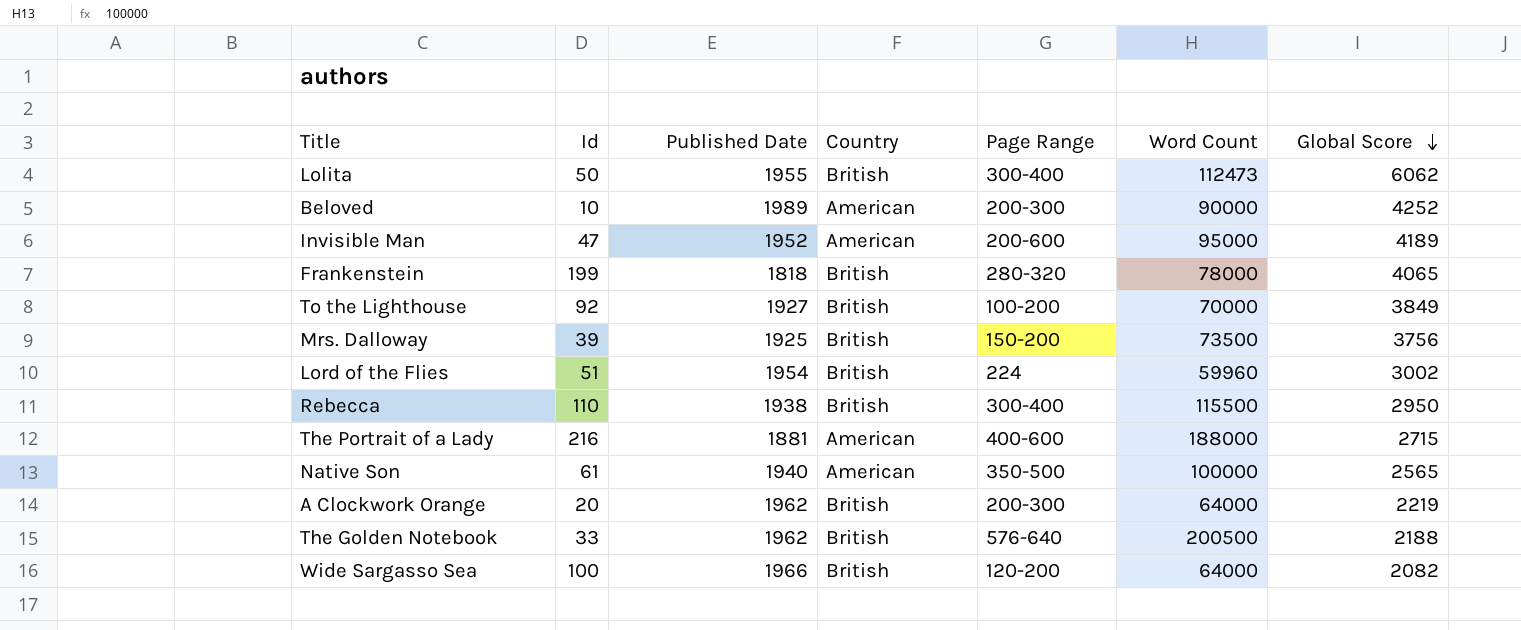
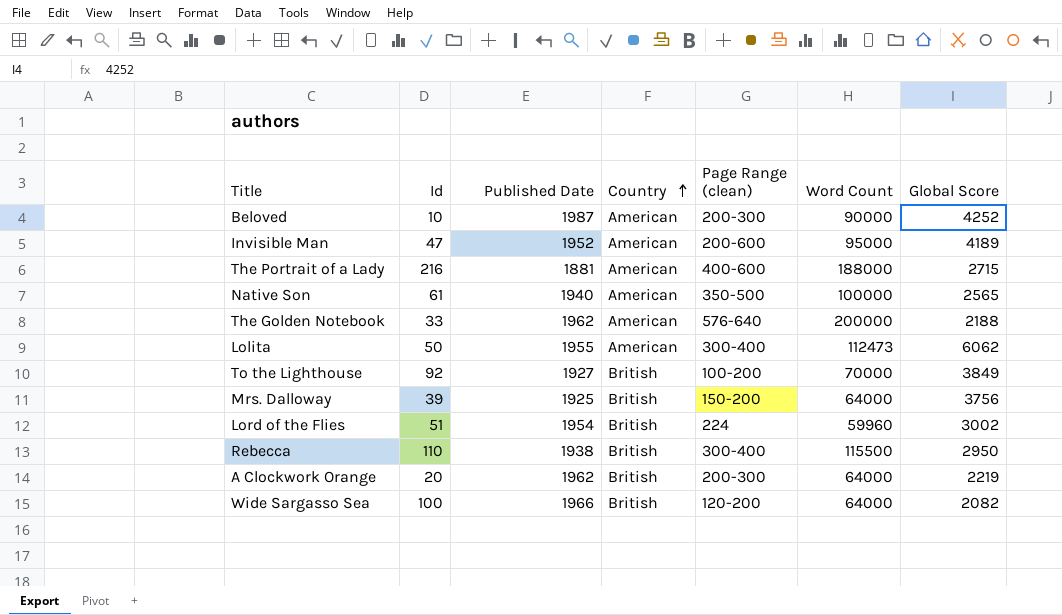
row order: Global Score descending -> Country ascending
column name: Page Range -> Page Range (clean)
row Frankenstein: 199 | 1818 | British | 280-320 | 78000 | 4065 -> none
Beloved | Published Date: 1989 -> 1987
The Golden Notebook | Country: British -> American
The Golden Notebook | Word Count: 200500 -> 200000
Lolita | Country: British -> American
Mrs. Dalloway | Word Count: 73500 -> 64000

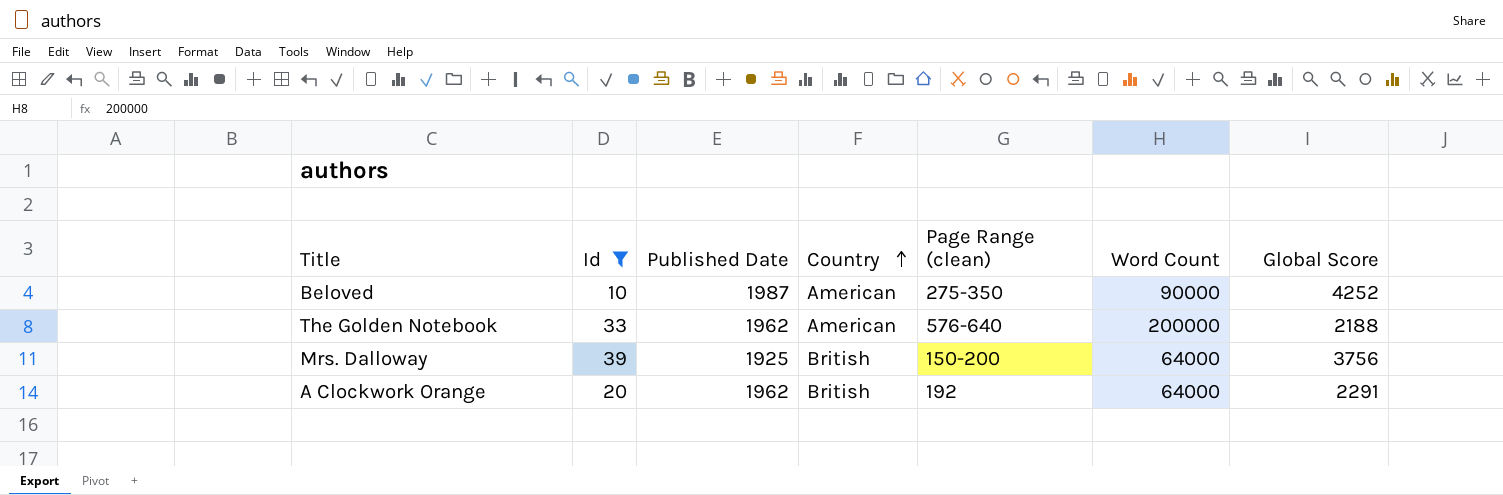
filter: none -> Id <= 39
Beloved | Page Range (clean): 200-300 -> 275-350
A Clockwork Orange | Page Range (clean): 200-300 -> 192
A Clockwork Orange | Global Score: 2219 -> 2291

